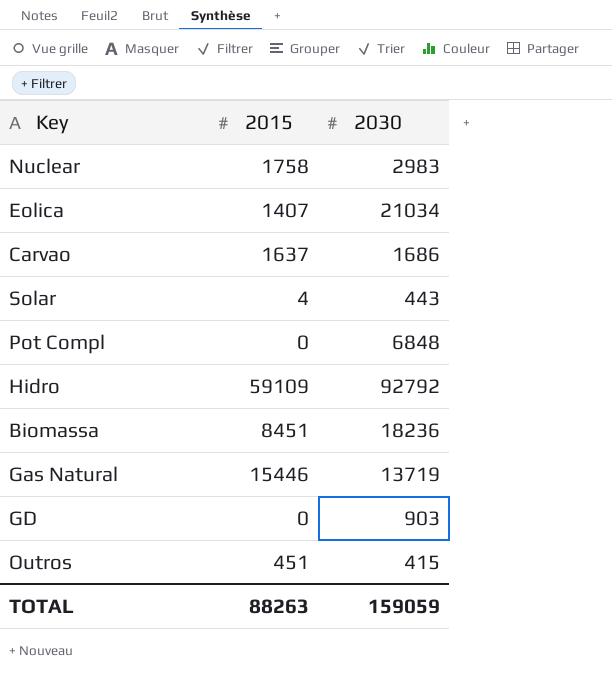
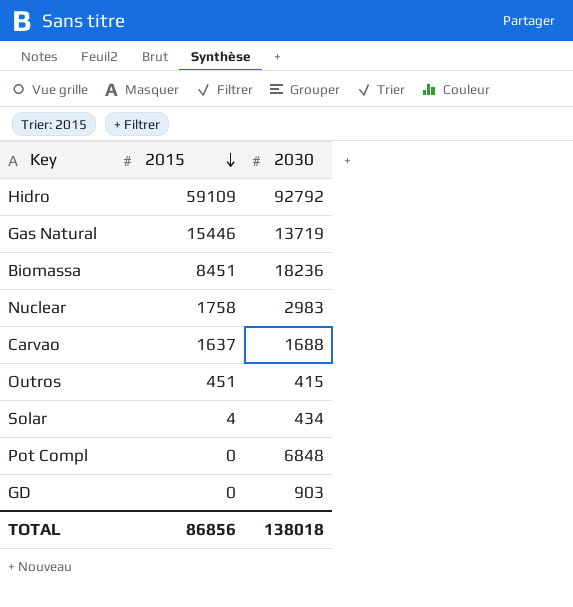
row order: none -> 2015 descending
row Eolica: 1407 | 21034 -> none
Carvao | 2030: 1686 -> 1688
Solar | 2030: 443 -> 434
TOTAL | 2015: 88263 -> 86856
TOTAL | 2030: 159059 -> 138018

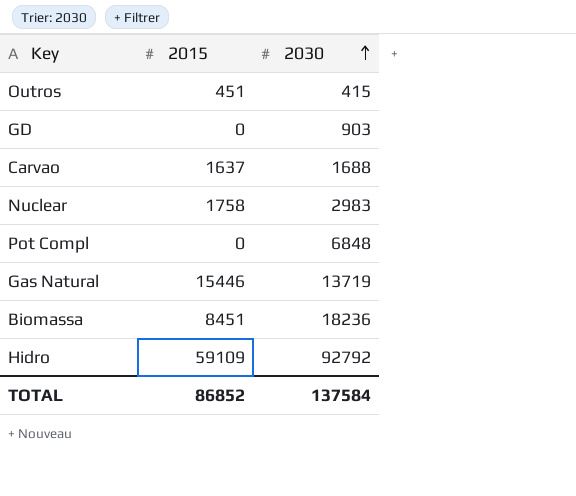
row order: 2015 descending -> 2030 ascending
row Solar: 4 | 434 -> none
TOTAL | 2015: 86856 -> 86852
TOTAL | 2030: 138018 -> 137584

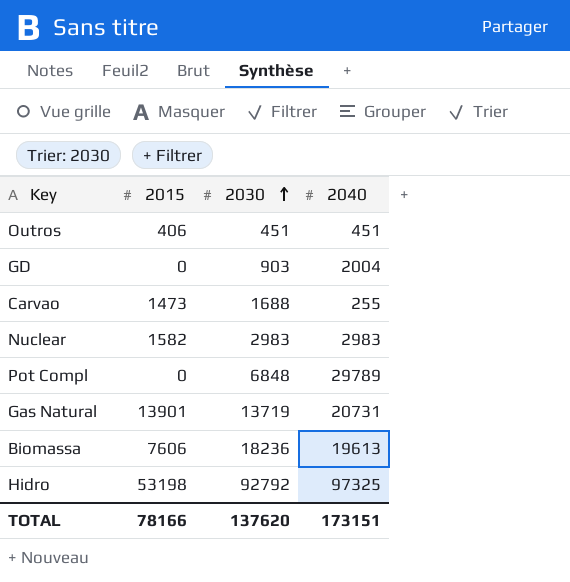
column 2040 | position: none -> 4
Outros | 2015: 451 -> 406
Outros | 2030: 415 -> 451
Carvao | 2015: 1637 -> 1473
Nuclear | 2015: 1758 -> 1582
Gas Natural | 2015: 15446 -> 13901
Biomassa | 2015: 8451 -> 7606
Hidro | 2015: 59109 -> 53198
TOTAL | 2015: 86852 -> 78166
TOTAL | 2030: 137584 -> 137620

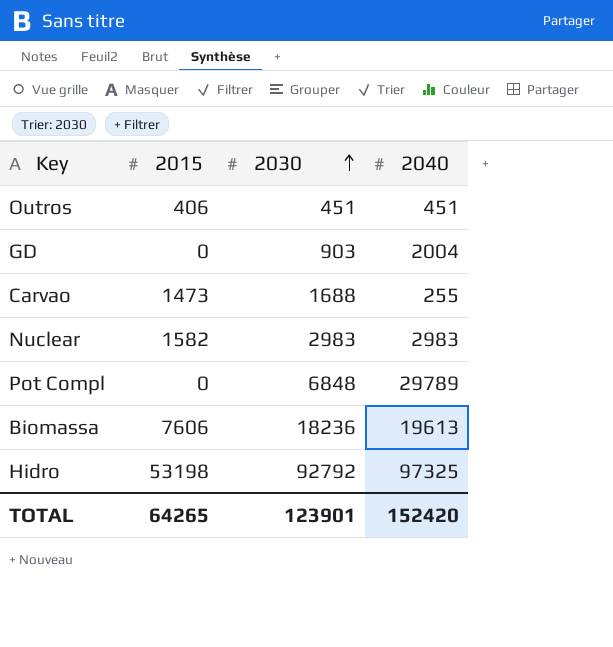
row Gas Natural: 13901 | 13719 | 20731 -> none
TOTAL | 2015: 78166 -> 64265
TOTAL | 2030: 137620 -> 123901
TOTAL | 2040: 173151 -> 152420

